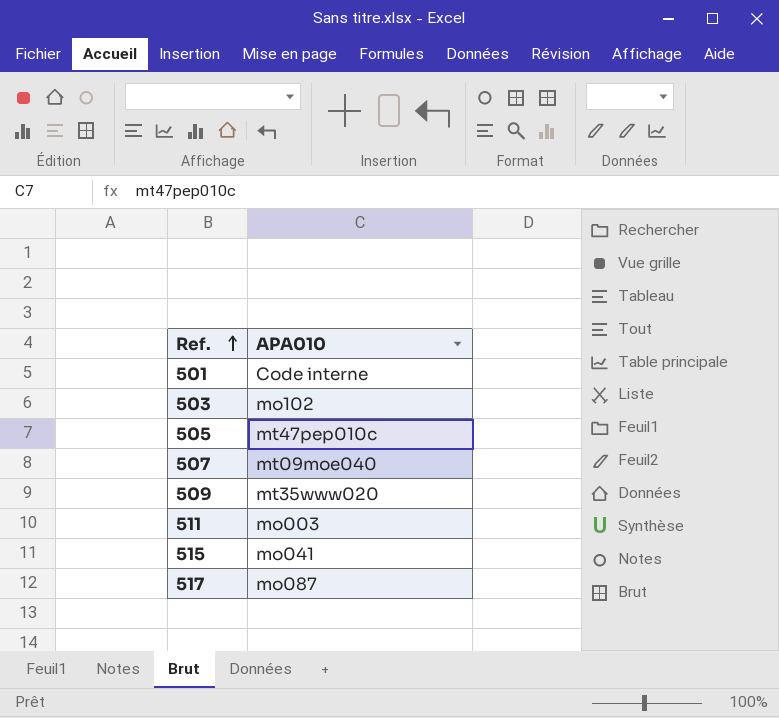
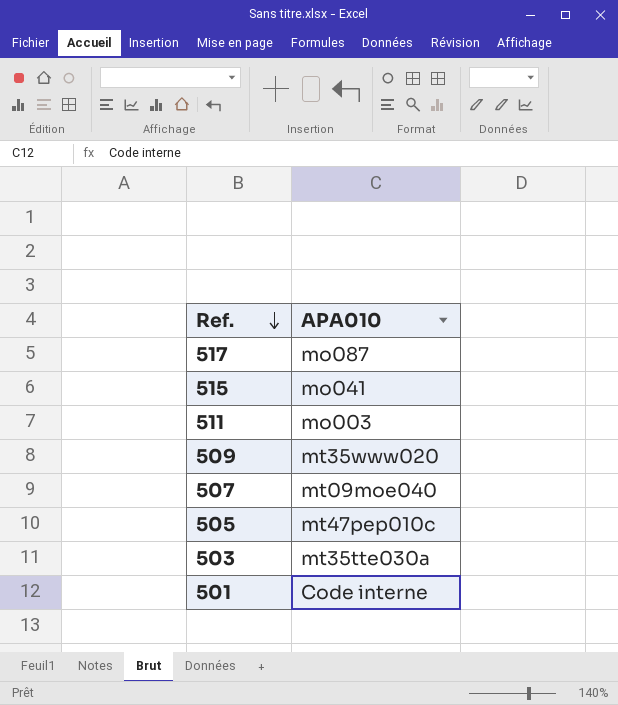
row order: Ref. ascending -> Ref. descending
503 | APA010: mo102 -> mt35tte030a

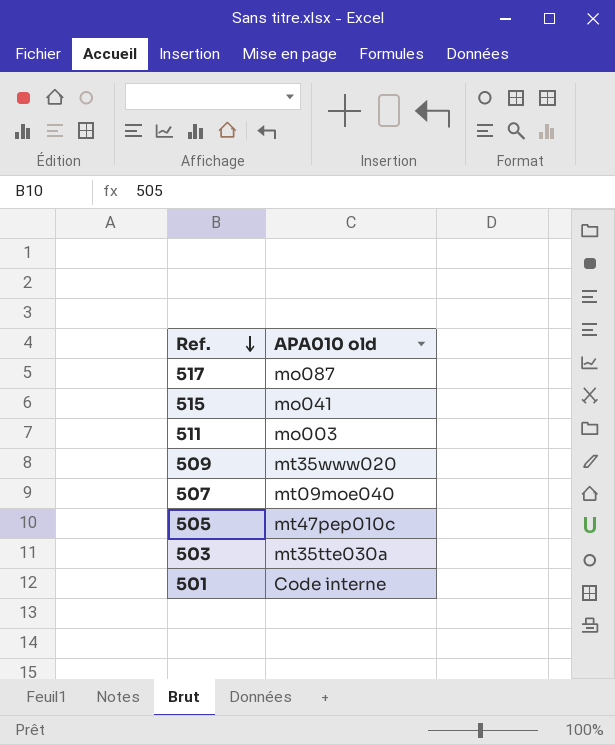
column name: APA010 -> APA010 old

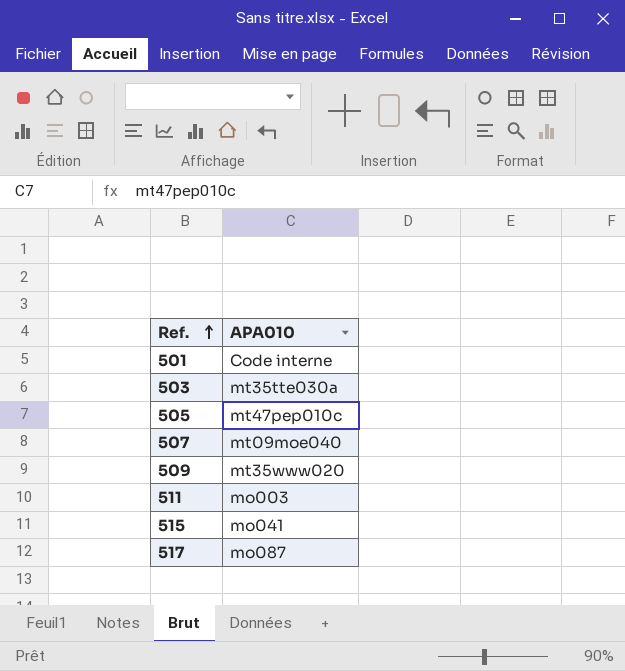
row order: Ref. descending -> Ref. ascending
column name: APA010 old -> APA010

